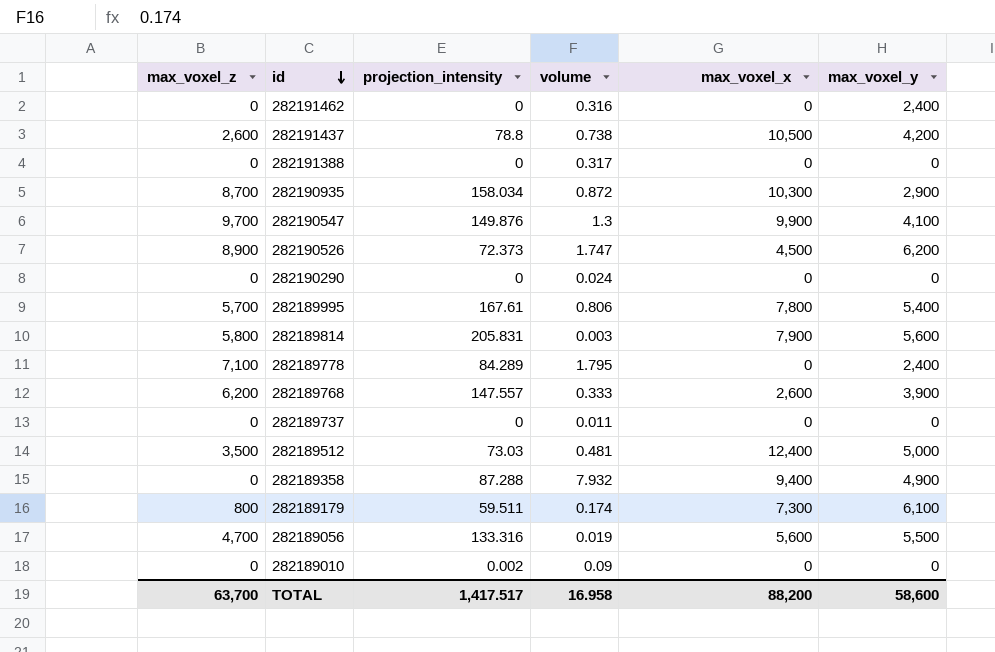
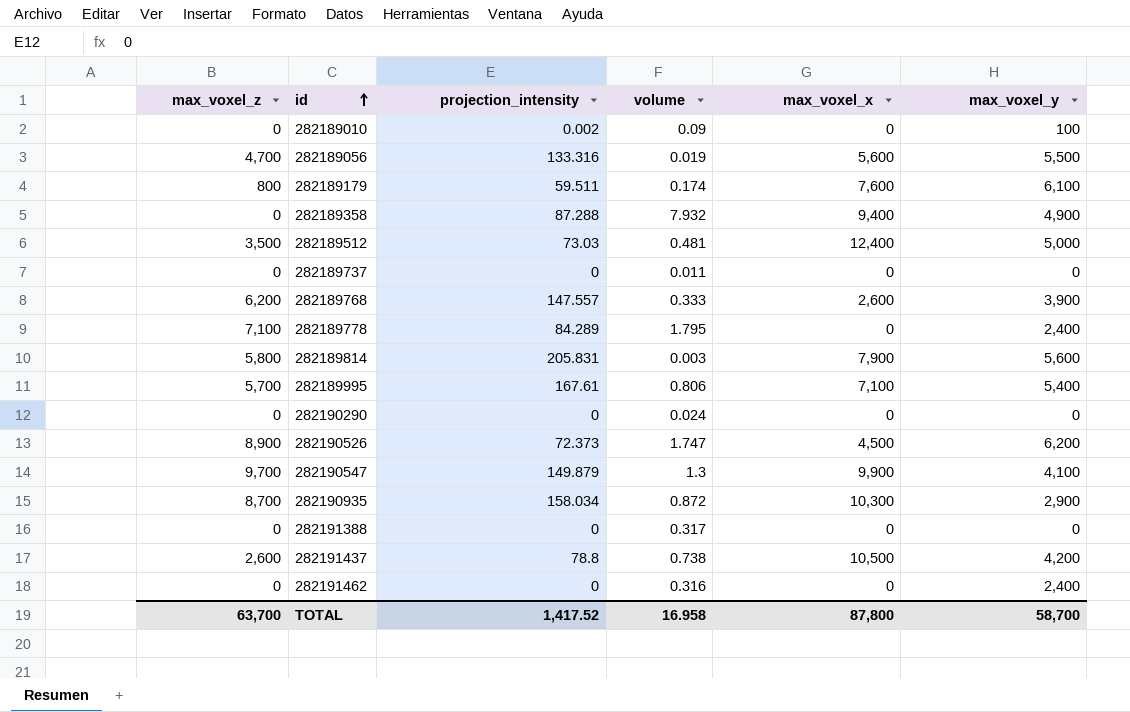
row order: id descending -> id ascending
282189010 | max_voxel_y: 0 -> 100
282189179 | max_voxel_x: 7,300 -> 7,600
282189995 | max_voxel_x: 7,800 -> 7,100
282190547 | projection_intensity: 149.876 -> 149.879
TOTAL | projection_intensity: 1,417.517 -> 1,417.52
TOTAL | max_voxel_x: 88,200 -> 87,800
TOTAL | max_voxel_y: 58,600 -> 58,700

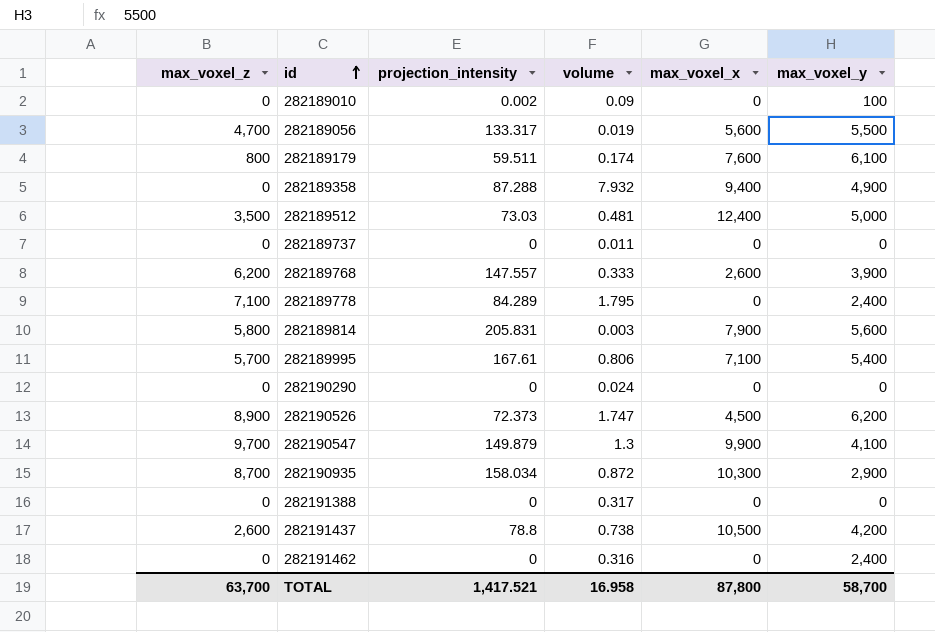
282189056 | projection_intensity: 133.316 -> 133.317
TOTAL | projection_intensity: 1,417.52 -> 1,417.521

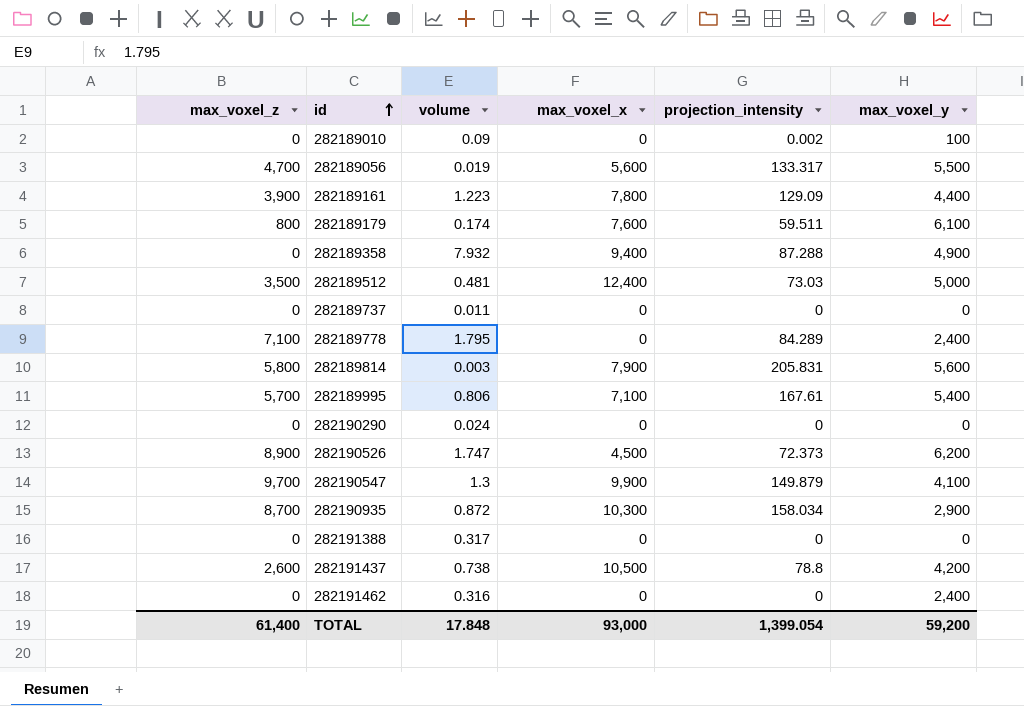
column projection_intensity | position: 3 -> 5
row 282189768: 6,200 | 147.557 | 0.333 | 2,600 | 3,900 -> none
row 282189161: none -> 3,900 | 1.223 | 7,800 | 129.09 | 4,400
TOTAL | max_voxel_z: 63,700 -> 61,400
TOTAL | volume: 16.958 -> 17.848
TOTAL | max_voxel_x: 87,800 -> 93,000
TOTAL | projection_intensity: 1,417.521 -> 1,399.054
TOTAL | max_voxel_y: 58,700 -> 59,200

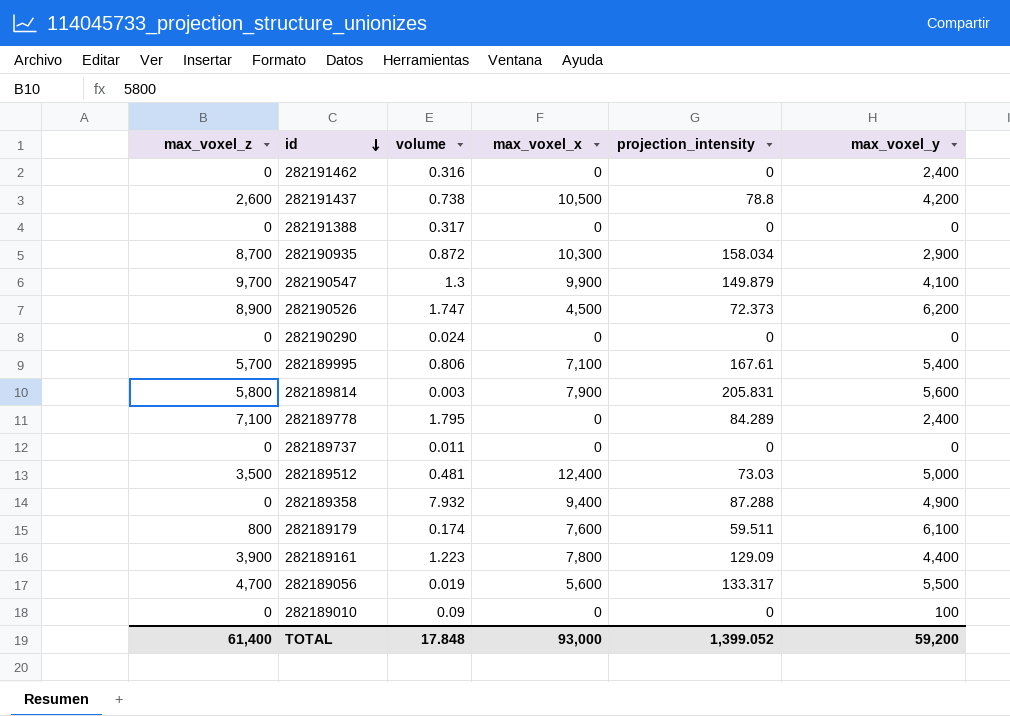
row order: id ascending -> id descending
282189010 | projection_intensity: 0.002 -> 0
TOTAL | projection_intensity: 1,399.054 -> 1,399.052

